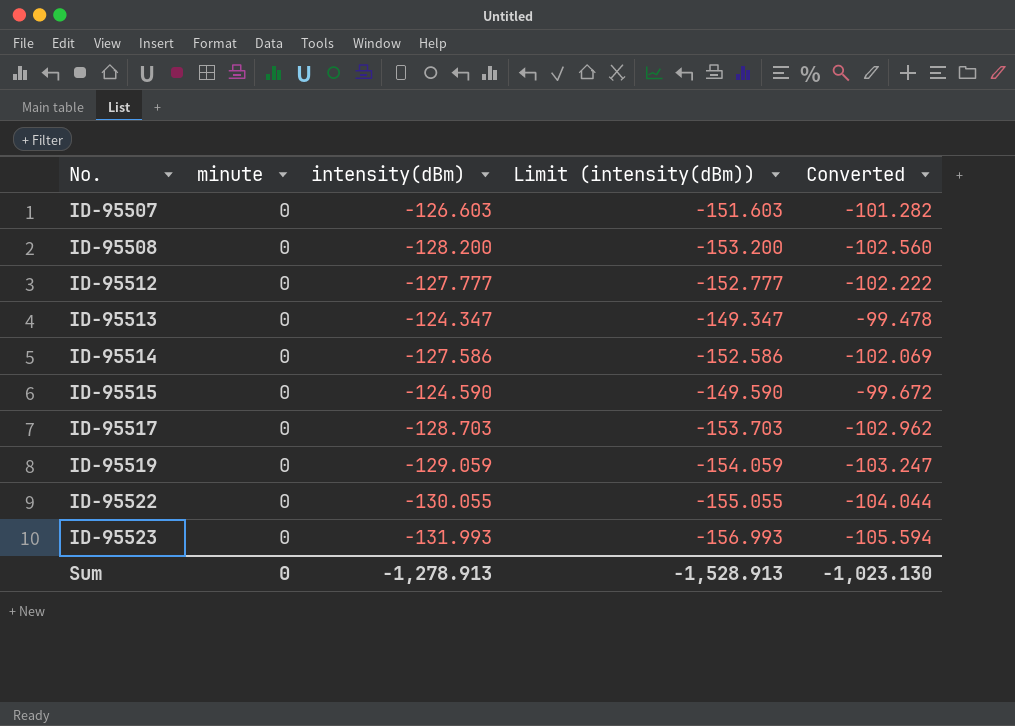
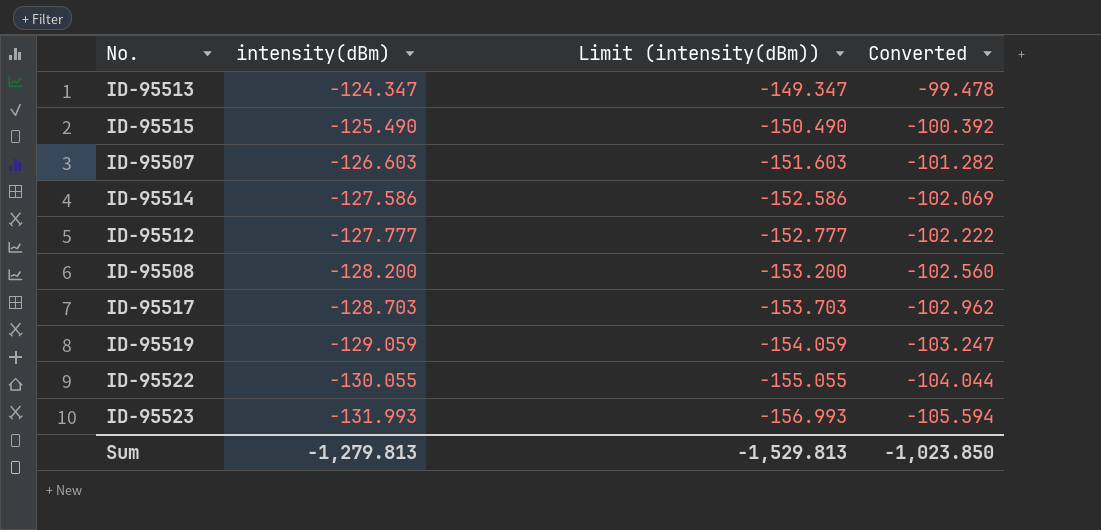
row order: No. ascending -> intensity(dBm) descending
column minute | position: 2 -> none
ID-95515 | intensity(dBm): -124.590 -> -125.490
ID-95515 | Limit (intensity(dBm)): -149.590 -> -150.490
ID-95515 | Converted: -99.672 -> -100.392
Sum | intensity(dBm): -1,278.913 -> -1,279.813
Sum | Limit (intensity(dBm)): -1,528.913 -> -1,529.813
Sum | Converted: -1,023.130 -> -1,023.850

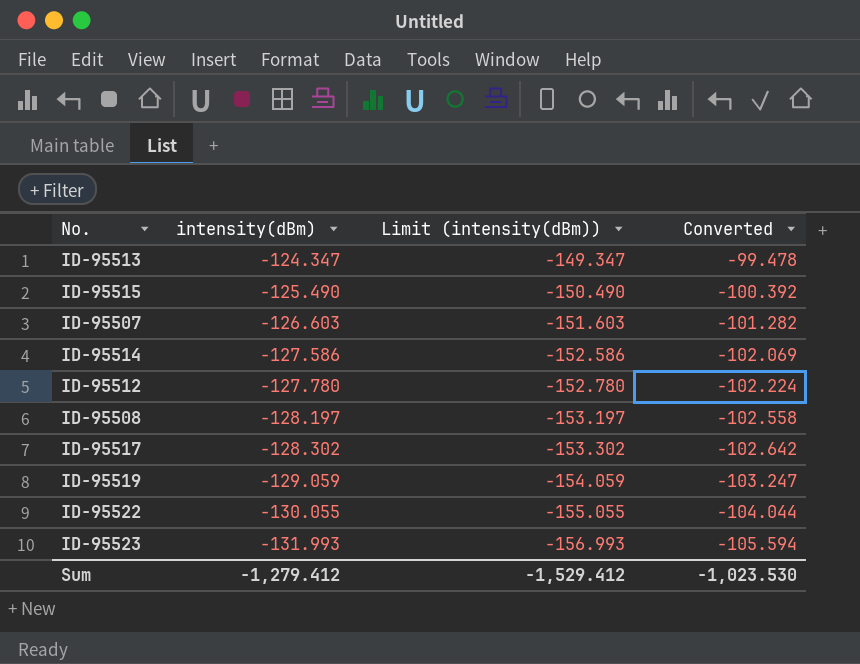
ID-95512 | intensity(dBm): -127.777 -> -127.780
ID-95512 | Limit (intensity(dBm)): -152.777 -> -152.780
ID-95512 | Converted: -102.222 -> -102.224
ID-95508 | intensity(dBm): -128.200 -> -128.197
ID-95508 | Limit (intensity(dBm)): -153.200 -> -153.197
ID-95508 | Converted: -102.560 -> -102.558
ID-95517 | intensity(dBm): -128.703 -> -128.302
ID-95517 | Limit (intensity(dBm)): -153.703 -> -153.302
ID-95517 | Converted: -102.962 -> -102.642
Sum | intensity(dBm): -1,279.813 -> -1,279.412
Sum | Limit (intensity(dBm)): -1,529.813 -> -1,529.412
Sum | Converted: -1,023.850 -> -1,023.530

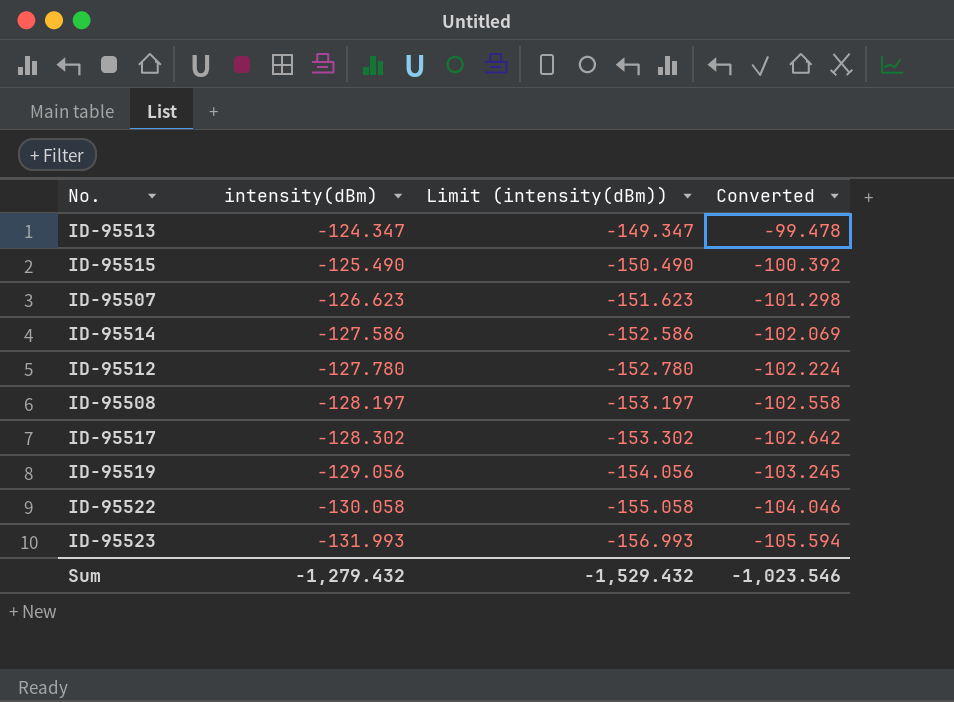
ID-95507 | intensity(dBm): -126.603 -> -126.623
ID-95507 | Limit (intensity(dBm)): -151.603 -> -151.623
ID-95507 | Converted: -101.282 -> -101.298
ID-95519 | intensity(dBm): -129.059 -> -129.056
ID-95519 | Limit (intensity(dBm)): -154.059 -> -154.056
ID-95519 | Converted: -103.247 -> -103.245
ID-95522 | intensity(dBm): -130.055 -> -130.058
ID-95522 | Limit (intensity(dBm)): -155.055 -> -155.058
ID-95522 | Converted: -104.044 -> -104.046
Sum | intensity(dBm): -1,279.412 -> -1,279.432
Sum | Limit (intensity(dBm)): -1,529.412 -> -1,529.432
Sum | Converted: -1,023.530 -> -1,023.546

